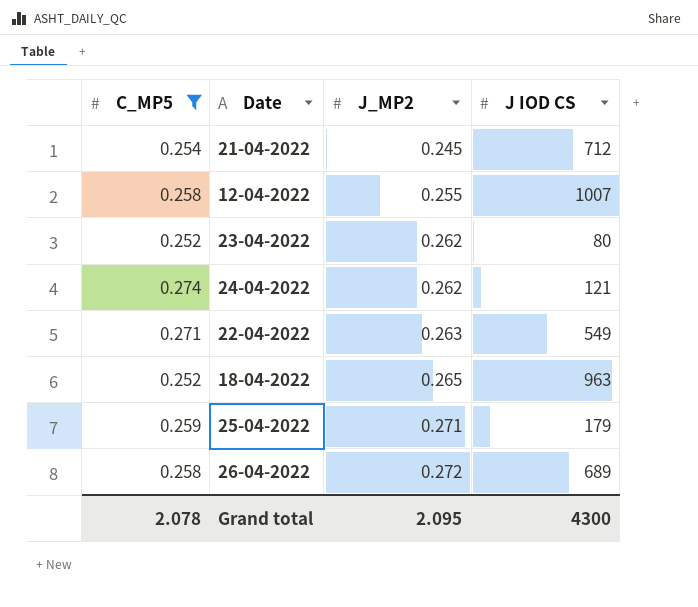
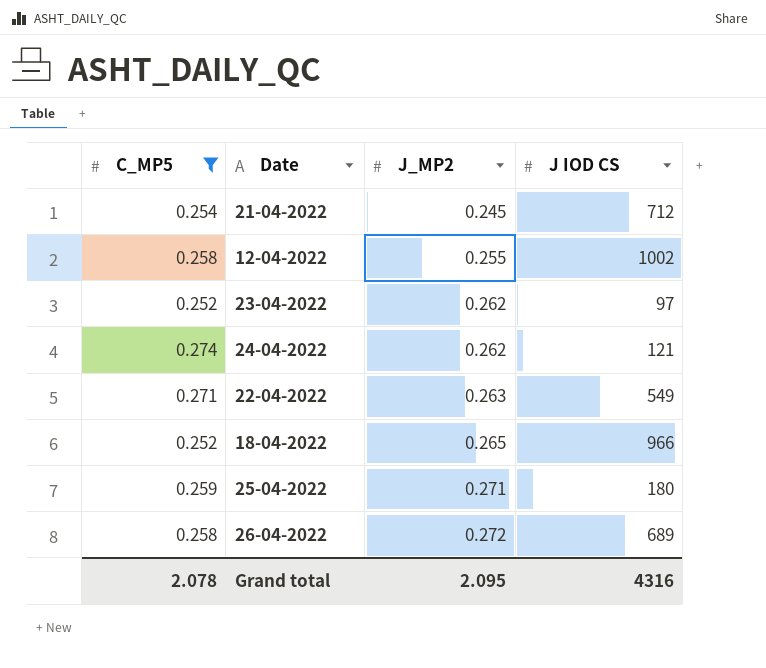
12-04-2022 | J IOD CS: 1007 -> 1002
23-04-2022 | J IOD CS: 80 -> 97
18-04-2022 | J IOD CS: 963 -> 966
25-04-2022 | J IOD CS: 179 -> 180
Grand total | J IOD CS: 4300 -> 4316

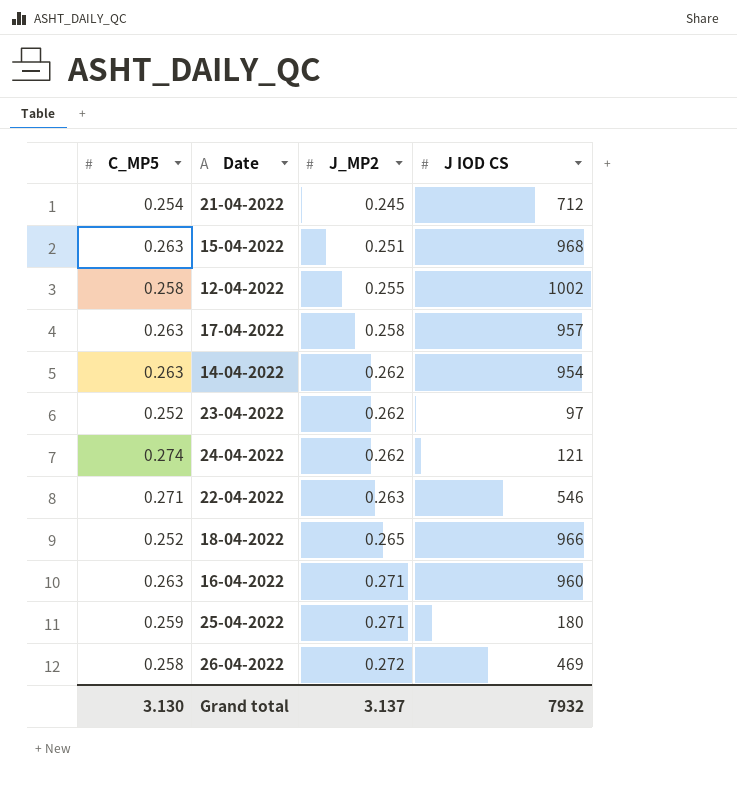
filter: C_MP5 != 0.263 -> none
22-04-2022 | J IOD CS: 549 -> 546
26-04-2022 | J IOD CS: 689 -> 469
Grand total | C_MP5: 2.078 -> 3.130
Grand total | J_MP2: 2.095 -> 3.137
Grand total | J IOD CS: 4316 -> 7932

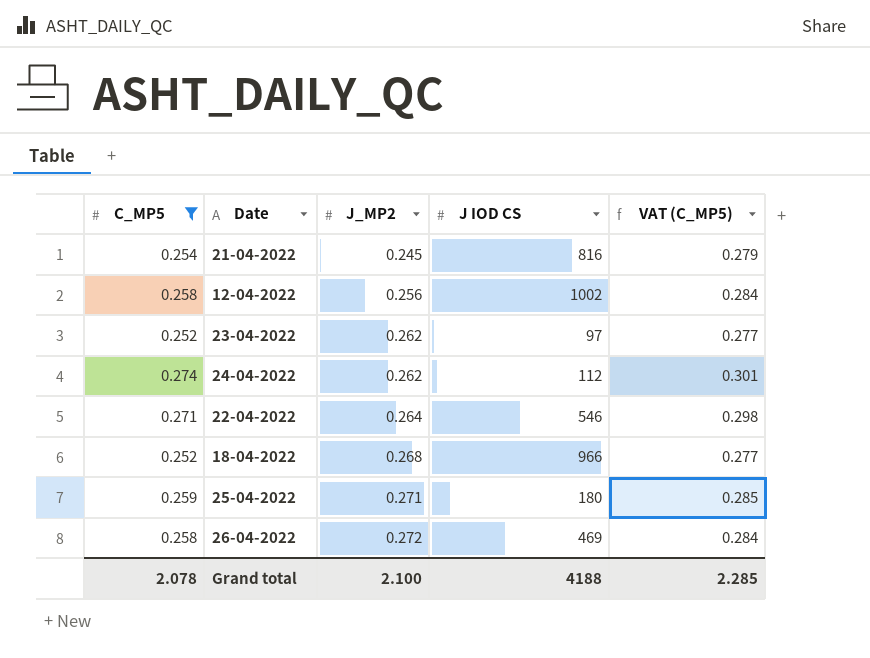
filter: none -> C_MP5 != 0.263
column VAT (C_MP5) | formula: none -> [C_MP5] * 1.1
21-04-2022 | J IOD CS: 712 -> 816
12-04-2022 | J_MP2: 0.255 -> 0.256
24-04-2022 | J IOD CS: 121 -> 112
22-04-2022 | J_MP2: 0.263 -> 0.264
18-04-2022 | J_MP2: 0.265 -> 0.268
Grand total | C_MP5: 3.130 -> 2.078
Grand total | J_MP2: 3.137 -> 2.100
Grand total | J IOD CS: 7932 -> 4188

